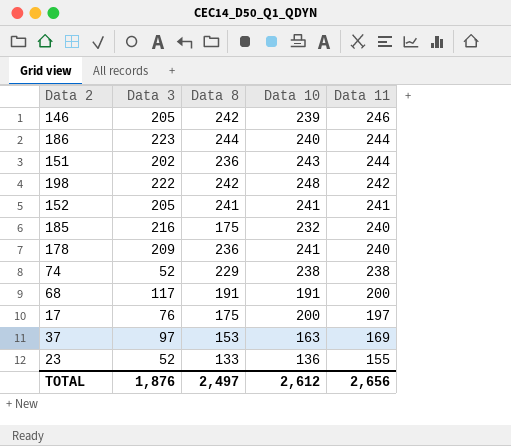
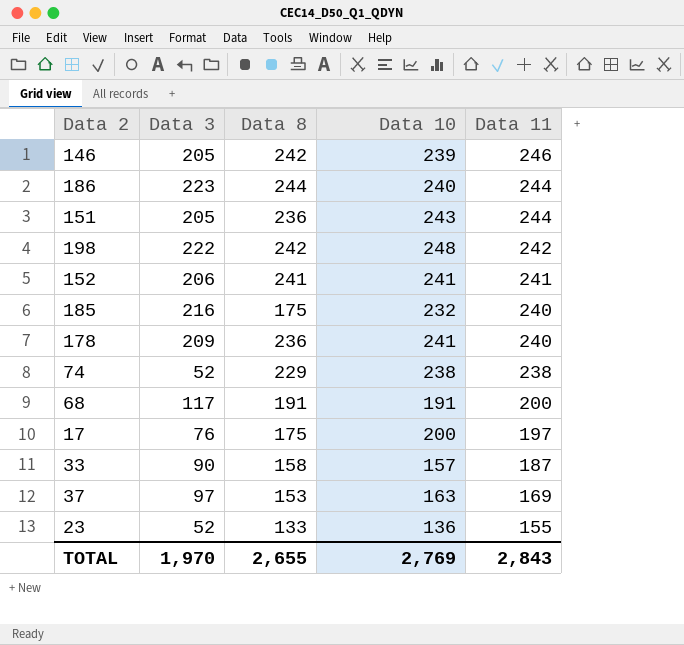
151 | Data 3: 202 -> 205
152 | Data 3: 205 -> 206
row 33: none -> 90 | 158 | 157 | 187
TOTAL | Data 3: 1,876 -> 1,970
TOTAL | Data 8: 2,497 -> 2,655
TOTAL | Data 10: 2,612 -> 2,769
TOTAL | Data 11: 2,656 -> 2,843

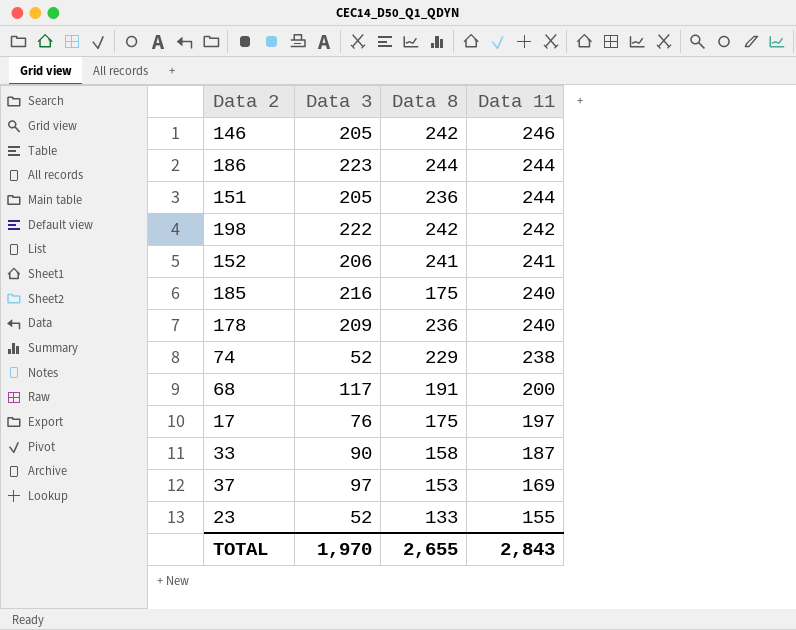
column Data 10 | position: 4 -> none

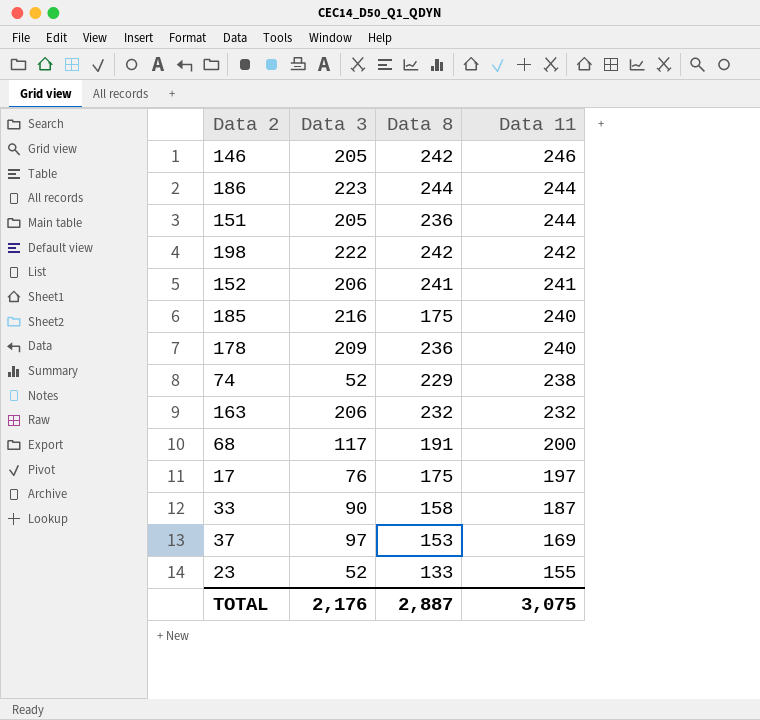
row 163: none -> 206 | 232 | 232
TOTAL | Data 3: 1,970 -> 2,176
TOTAL | Data 8: 2,655 -> 2,887
TOTAL | Data 11: 2,843 -> 3,075

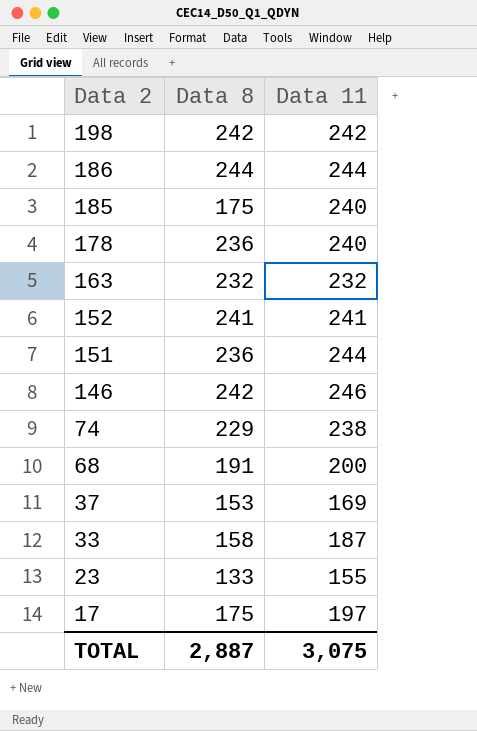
row order: Data 11 descending -> Data 2 descending
column Data 3 | position: 2 -> none

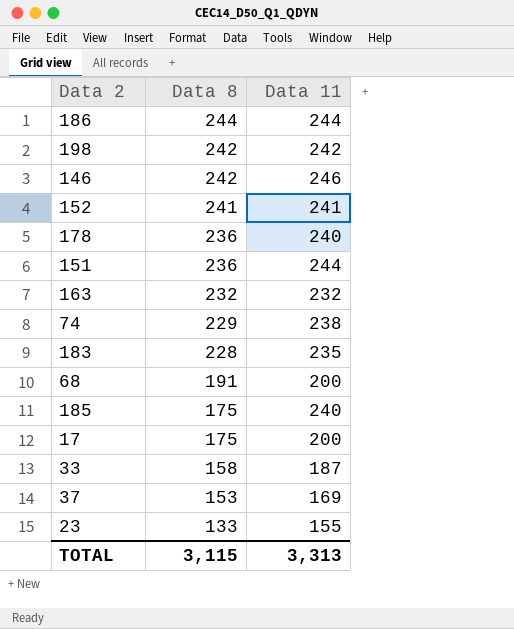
row order: Data 2 descending -> Data 8 descending
row 183: none -> 228 | 235
17 | Data 11: 197 -> 200
TOTAL | Data 8: 2,887 -> 3,115
TOTAL | Data 11: 3,075 -> 3,313

